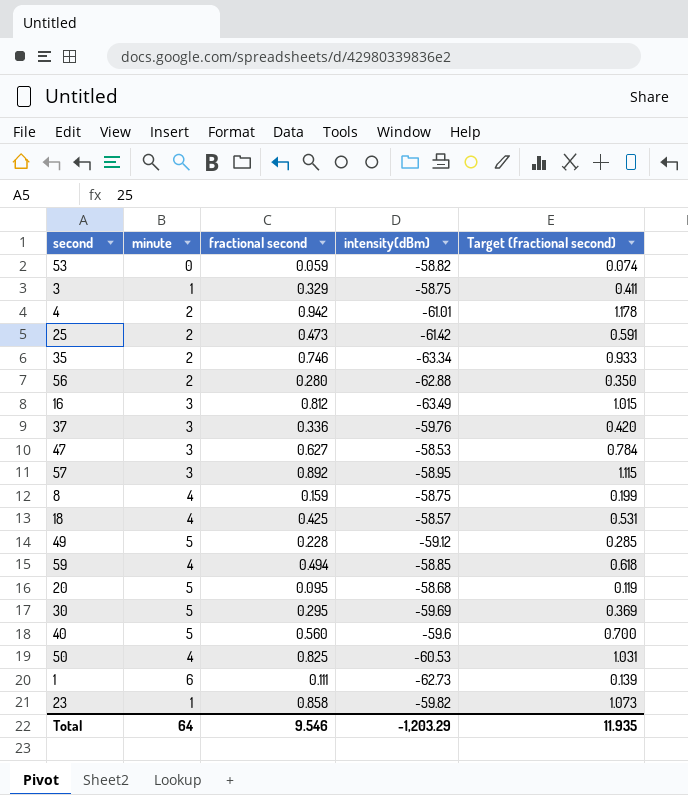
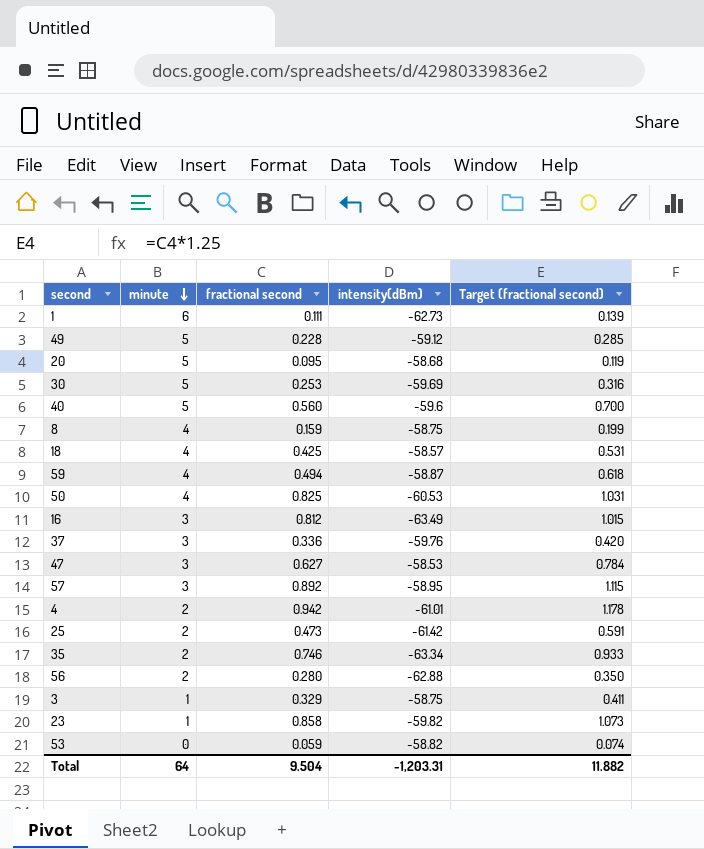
row order: none -> minute descending
30 | fractional second: 0.295 -> 0.253
30 | Target (fractional second): 0.369 -> 0.316
59 | intensity(dBm): -58.85 -> -58.87
Total | fractional second: 9.546 -> 9.504
Total | intensity(dBm): -1,203.29 -> -1,203.31
Total | Target (fractional second): 11.935 -> 11.882

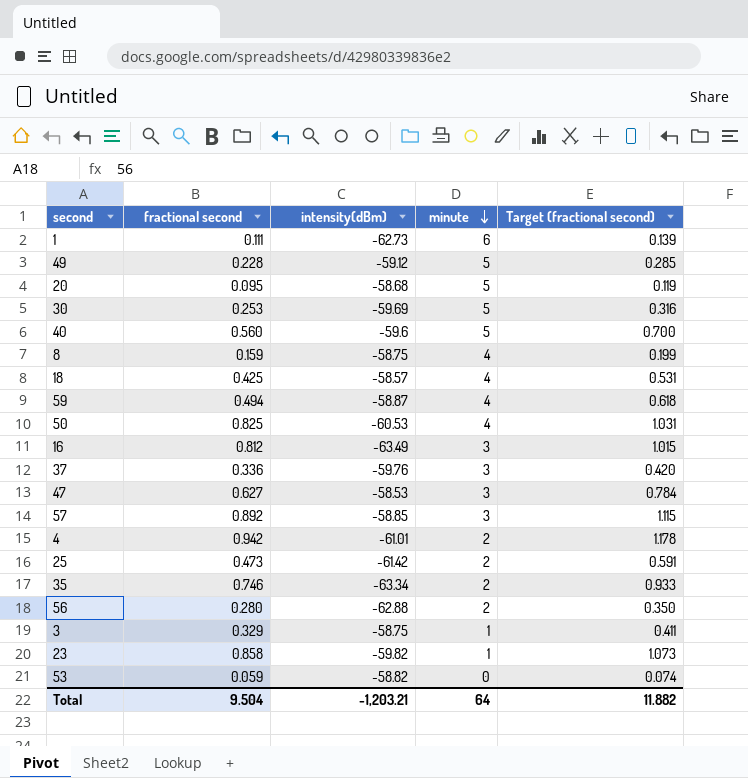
column minute | position: 2 -> 4
57 | intensity(dBm): -58.95 -> -58.85
Total | intensity(dBm): -1,203.31 -> -1,203.21

